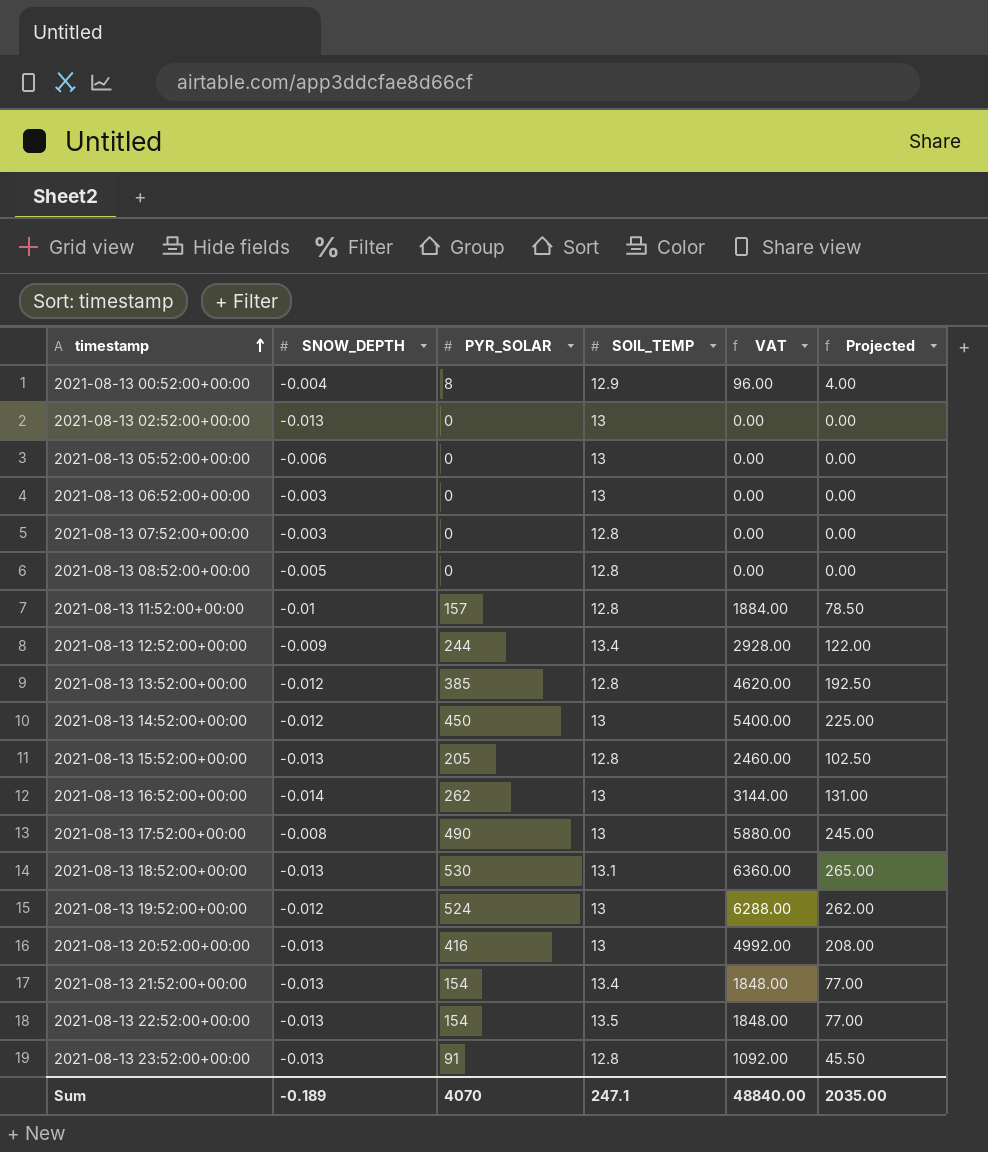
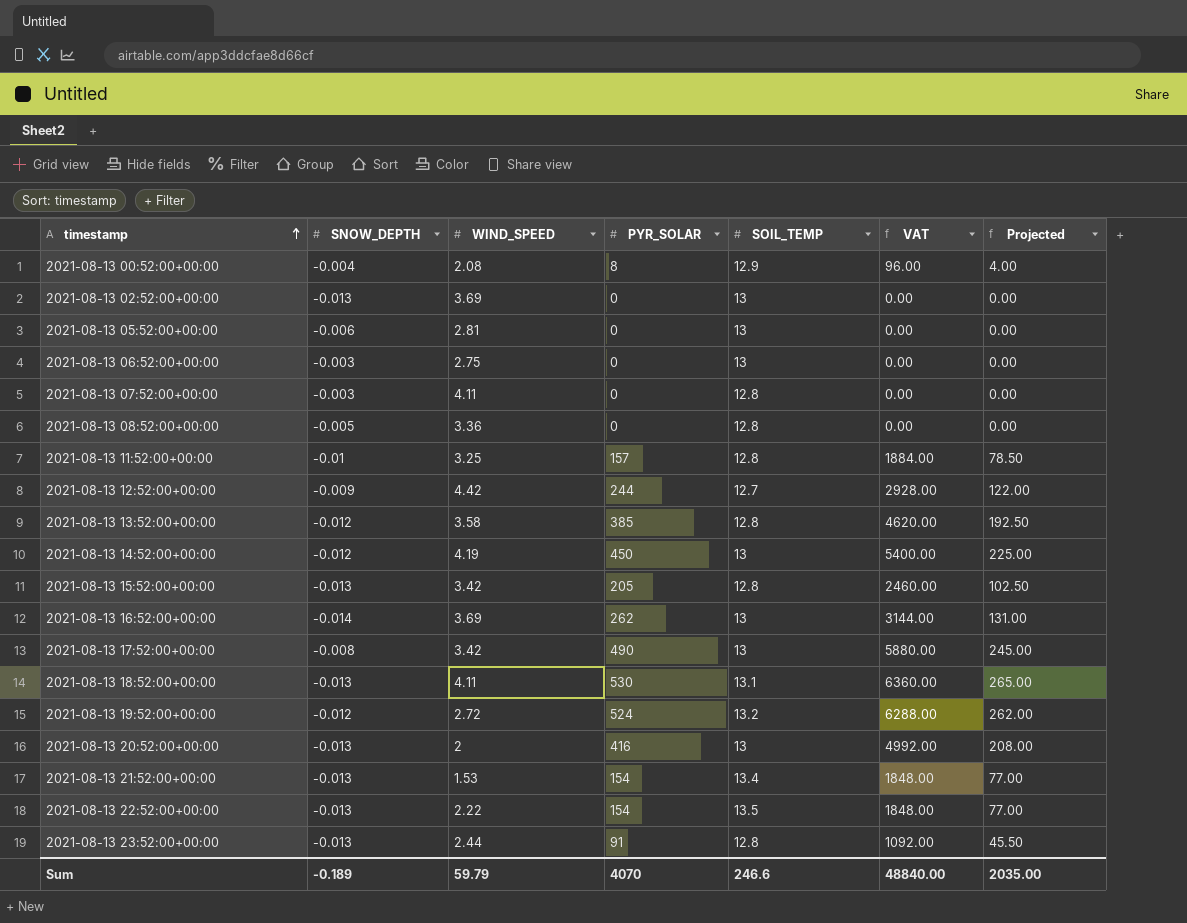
column WIND_SPEED | position: none -> 3
2021-08-13 12:52:00+00:00 | SOIL_TEMP: 13.4 -> 12.7
2021-08-13 19:52:00+00:00 | SOIL_TEMP: 13 -> 13.2
Sum | SOIL_TEMP: 247.1 -> 246.6

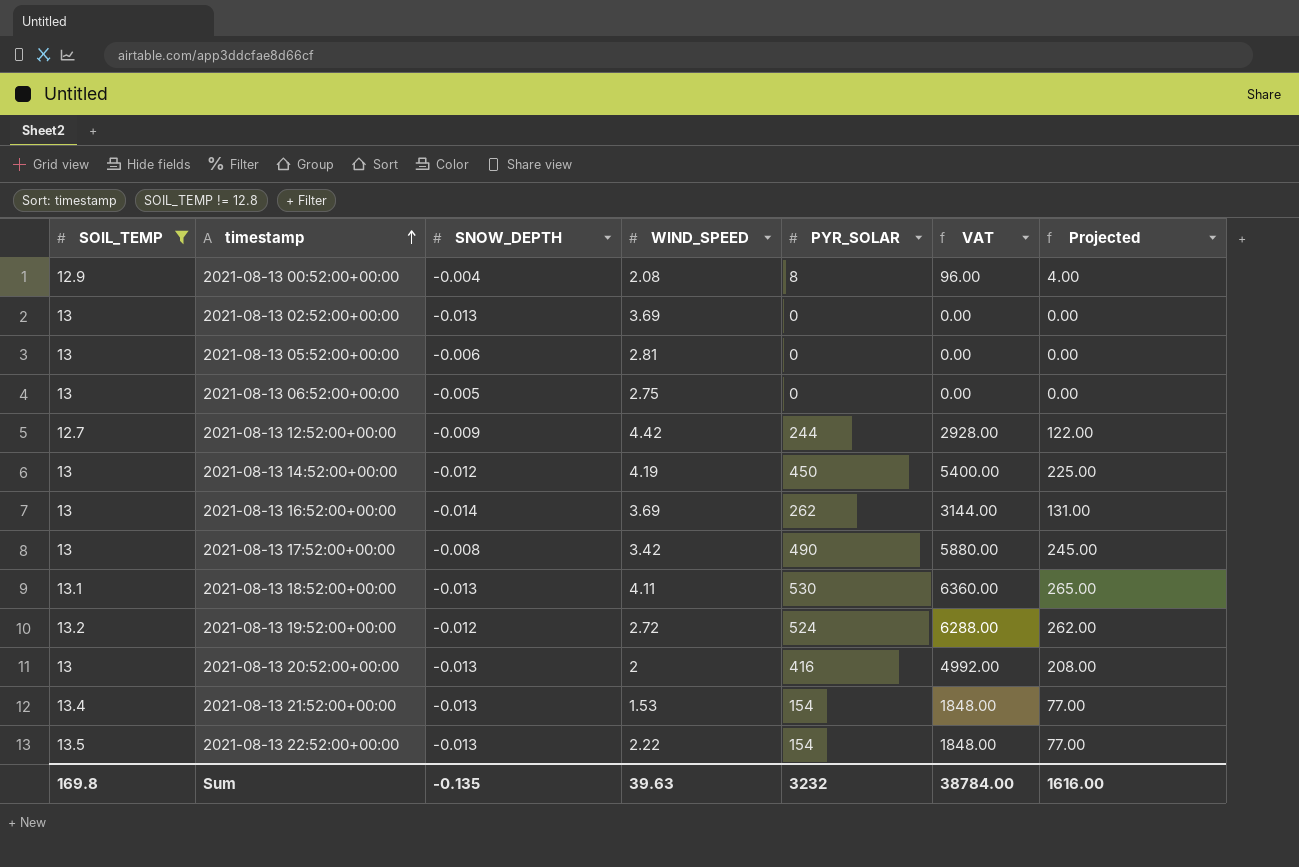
filter: none -> SOIL_TEMP != 12.8
column SOIL_TEMP | position: 5 -> 1
2021-08-13 06:52:00+00:00 | SNOW_DEPTH: -0.003 -> -0.005
Sum | SOIL_TEMP: 246.6 -> 169.8
Sum | SNOW_DEPTH: -0.189 -> -0.135
Sum | WIND_SPEED: 59.79 -> 39.63
Sum | PYR_SOLAR: 4070 -> 3232
Sum | VAT: 48840.00 -> 38784.00
Sum | Projected: 2035.00 -> 1616.00

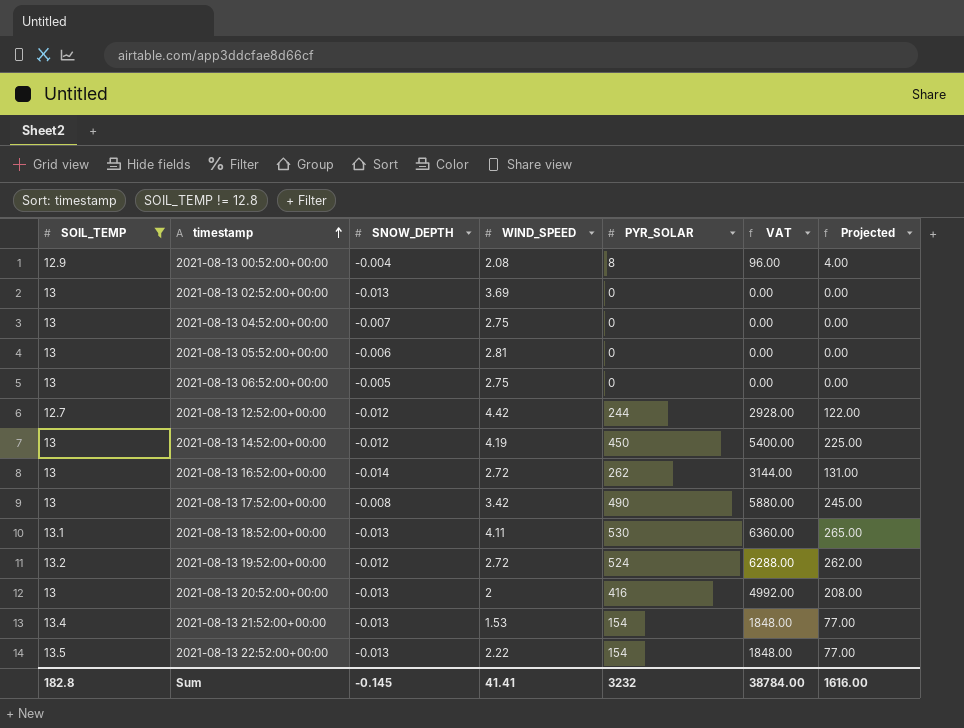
row 2021-08-13 04:52:00+00:00: none -> 13 | -0.007 | 2.75 | 0 | 0.00 | 0.00
2021-08-13 12:52:00+00:00 | SNOW_DEPTH: -0.009 -> -0.012
2021-08-13 16:52:00+00:00 | WIND_SPEED: 3.69 -> 2.72
Sum | SOIL_TEMP: 169.8 -> 182.8
Sum | SNOW_DEPTH: -0.135 -> -0.145
Sum | WIND_SPEED: 39.63 -> 41.41

